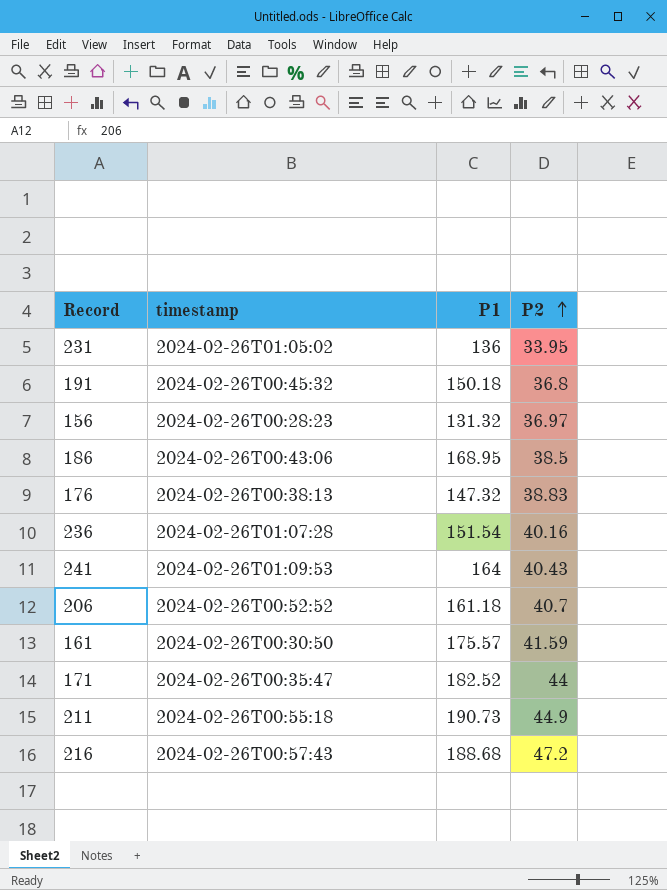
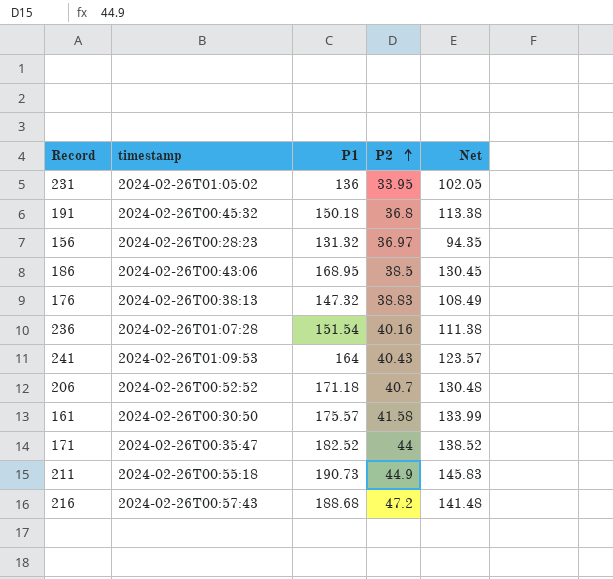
column Net | formula: none -> [P1] - [P2]
206 | P1: 161.18 -> 171.18
161 | P2: 41.59 -> 41.58

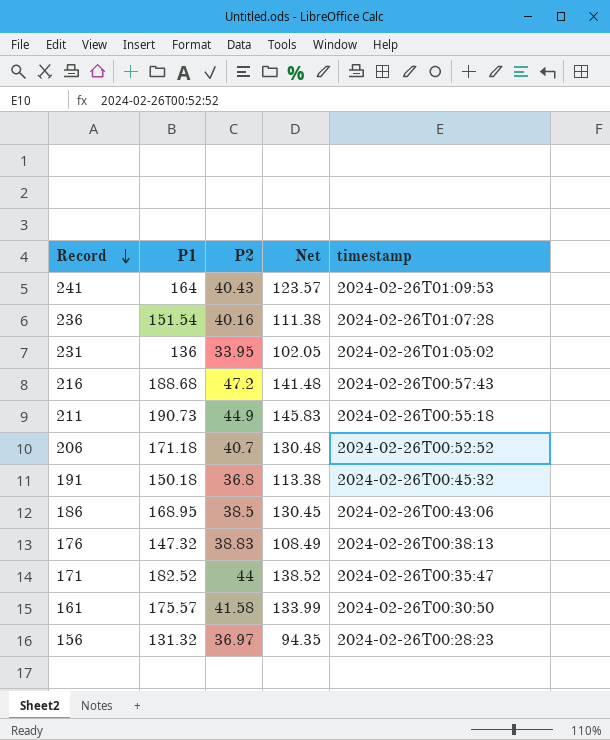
row order: P2 ascending -> Record descending
column timestamp | position: 2 -> 5

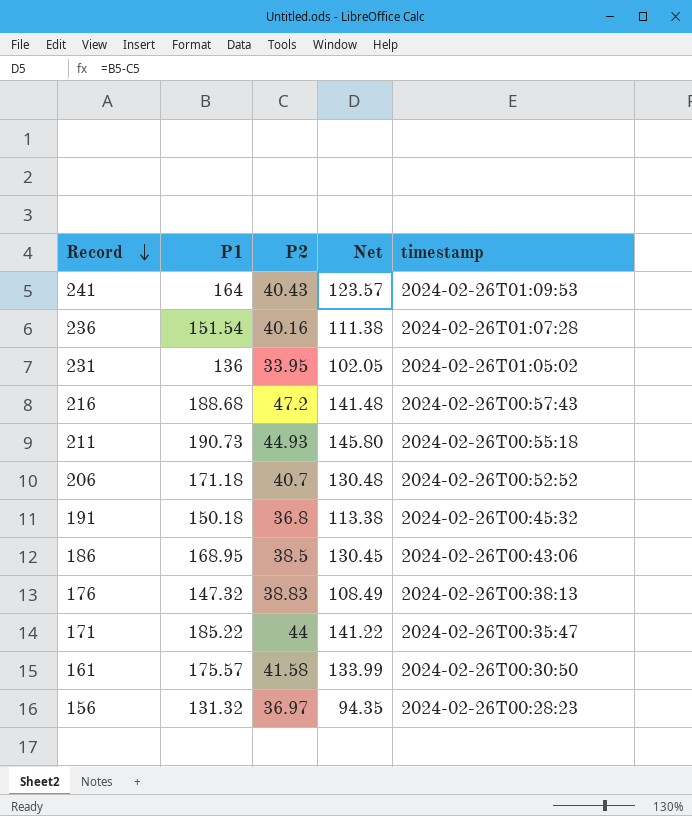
211 | P2: 44.9 -> 44.93
211 | Net: 145.83 -> 145.80
171 | P1: 182.52 -> 185.22
171 | Net: 138.52 -> 141.22

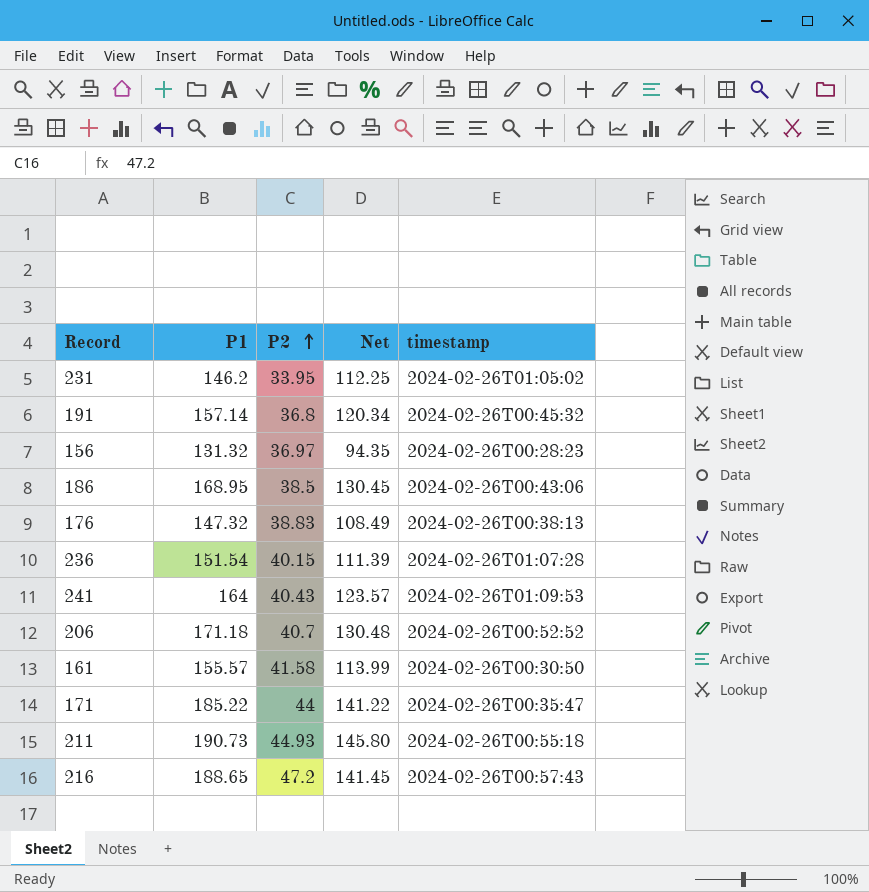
row order: Record descending -> P2 ascending
231 | P1: 136 -> 146.2
231 | Net: 102.05 -> 112.25
191 | P1: 150.18 -> 157.14
191 | Net: 113.38 -> 120.34
236 | P2: 40.16 -> 40.15
236 | Net: 111.38 -> 111.39
161 | P1: 175.57 -> 155.57
161 | Net: 133.99 -> 113.99
216 | P1: 188.68 -> 188.65
216 | Net: 141.48 -> 141.45

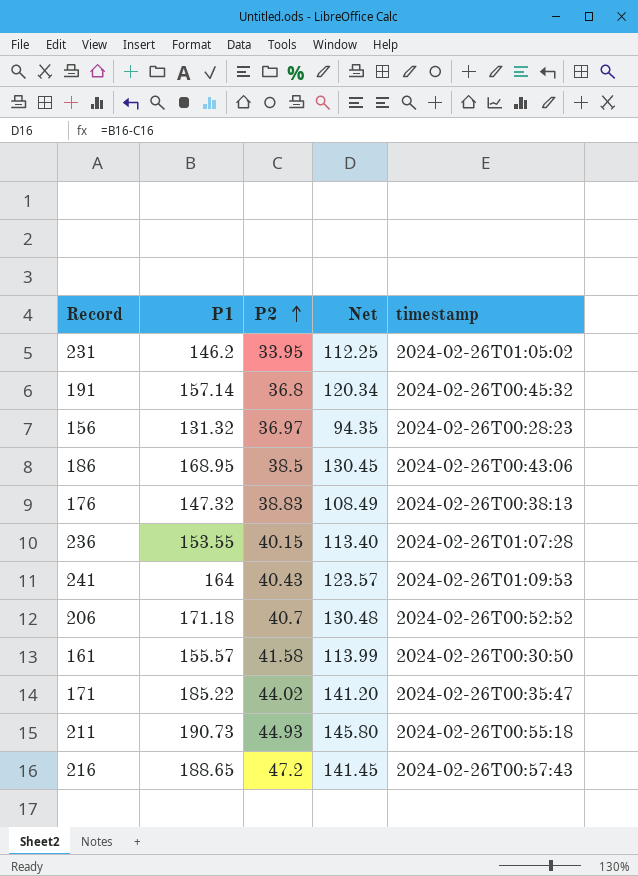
236 | P1: 151.54 -> 153.55
236 | Net: 111.39 -> 113.40
171 | P2: 44 -> 44.02
171 | Net: 141.22 -> 141.20

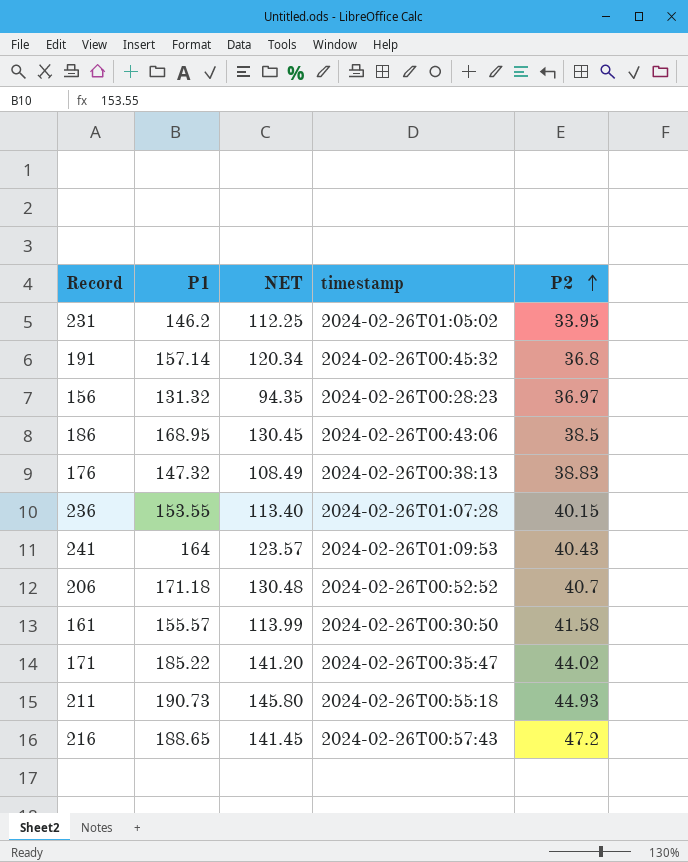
column name: Net -> NET
column P2 | position: 3 -> 5

